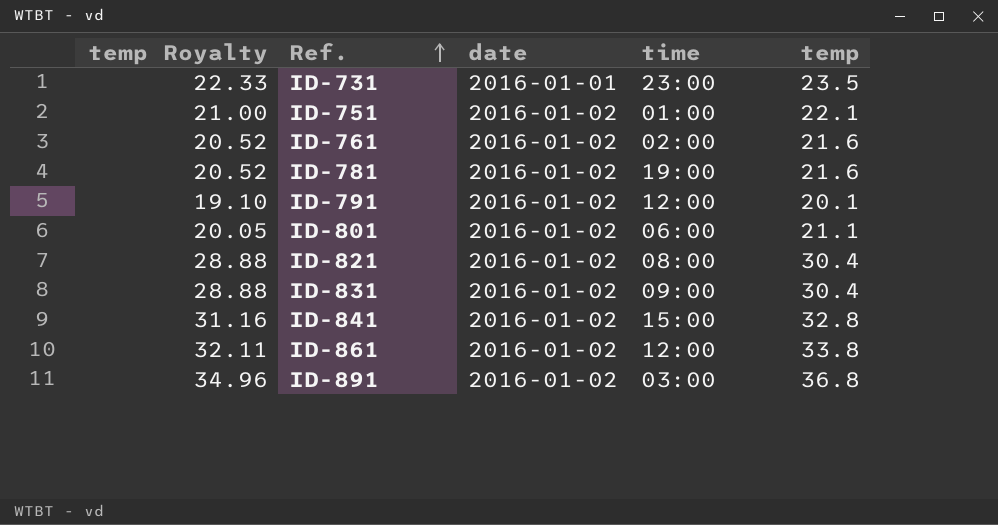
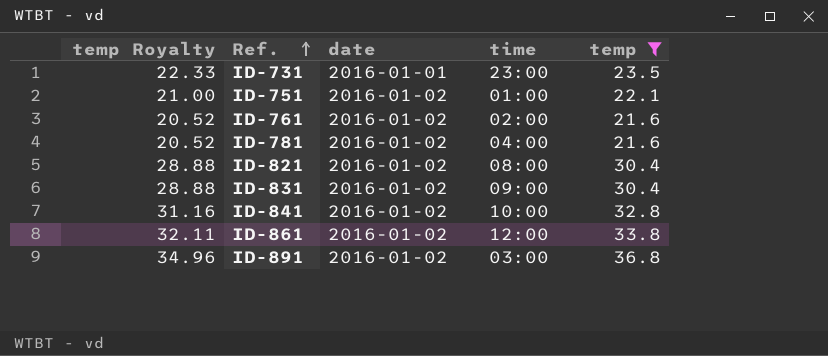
filter: none -> temp >= 21.6
ID-781 | time: 19:00 -> 04:00
ID-841 | time: 15:00 -> 10:00

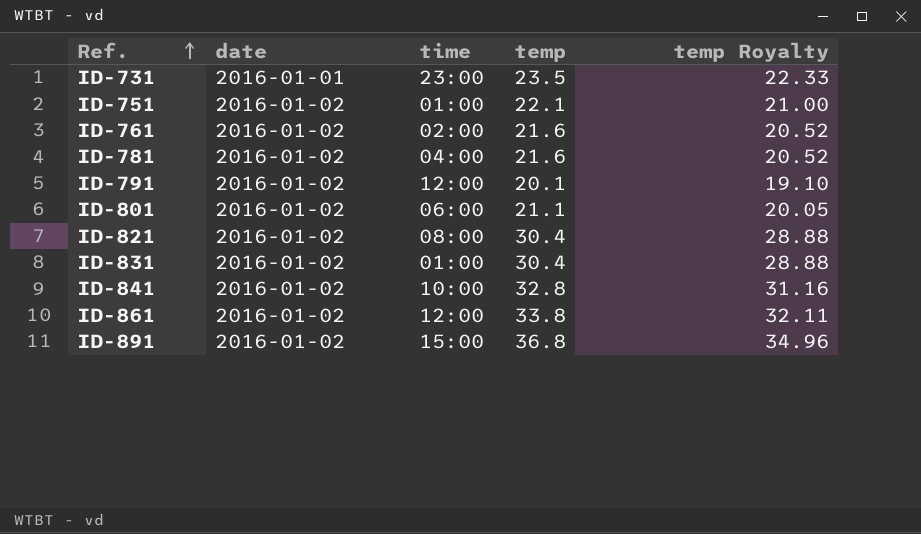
filter: temp >= 21.6 -> none
column temp Royalty | position: 1 -> 5
ID-831 | time: 09:00 -> 01:00
ID-891 | time: 03:00 -> 15:00

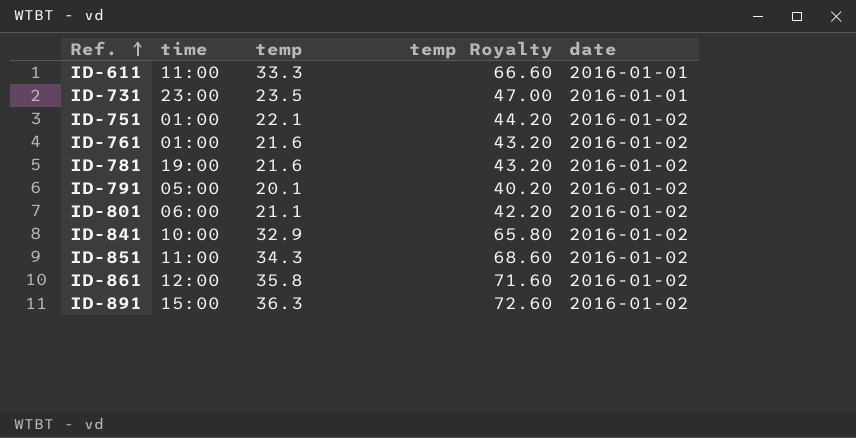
column temp Royalty | formula: [temp] * 0.95 -> [temp] * 2
column date | position: 2 -> 5
row ID-821: 2016-01-02 | 08:00 | 30.4 | 28.88 -> none
row ID-831: 2016-01-02 | 01:00 | 30.4 | 28.88 -> none
row ID-611: none -> 11:00 | 33.3 | 66.60 | 2016-01-01
ID-761 | time: 02:00 -> 01:00
ID-781 | time: 04:00 -> 19:00
ID-791 | time: 12:00 -> 05:00
ID-841 | temp: 32.8 -> 32.9
row ID-851: none -> 11:00 | 34.3 | 68.60 | 2016-01-02
ID-861 | temp: 33.8 -> 35.8
ID-891 | temp: 36.8 -> 36.3

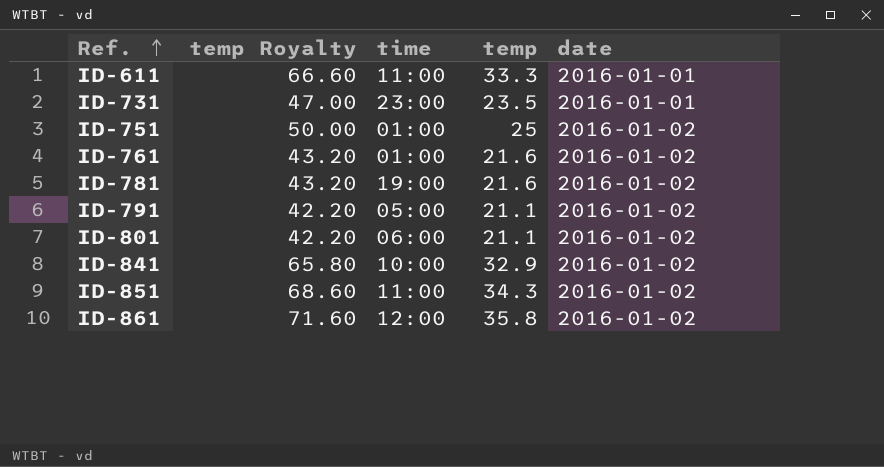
column temp Royalty | position: 4 -> 2
row ID-891: 15:00 | 36.3 | 72.60 | 2016-01-02 -> none
ID-751 | temp Royalty: 44.20 -> 50.00
ID-751 | temp: 22.1 -> 25
ID-791 | temp Royalty: 40.20 -> 42.20
ID-791 | temp: 20.1 -> 21.1

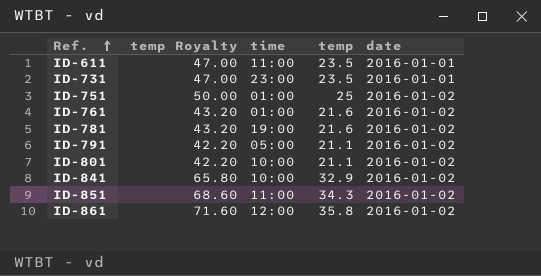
ID-611 | temp Royalty: 66.60 -> 47.00
ID-611 | temp: 33.3 -> 23.5
ID-801 | time: 06:00 -> 10:00

